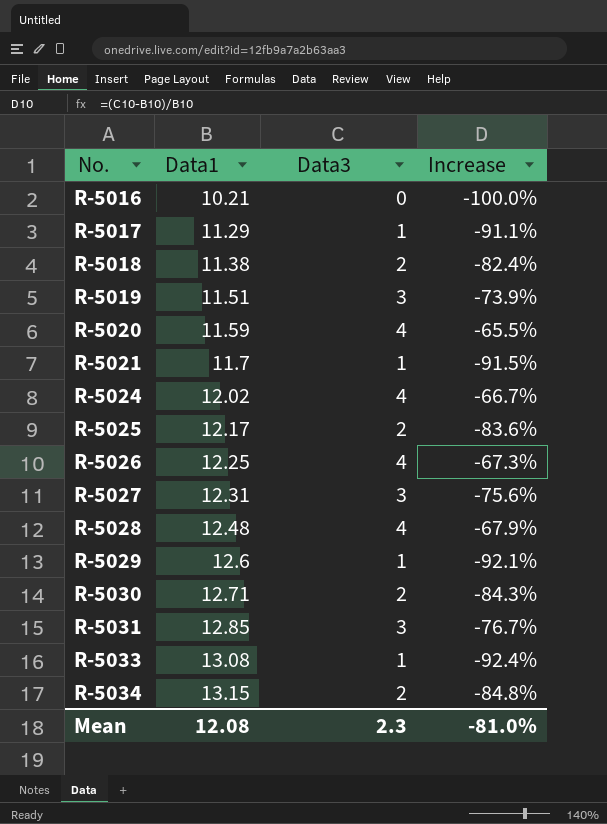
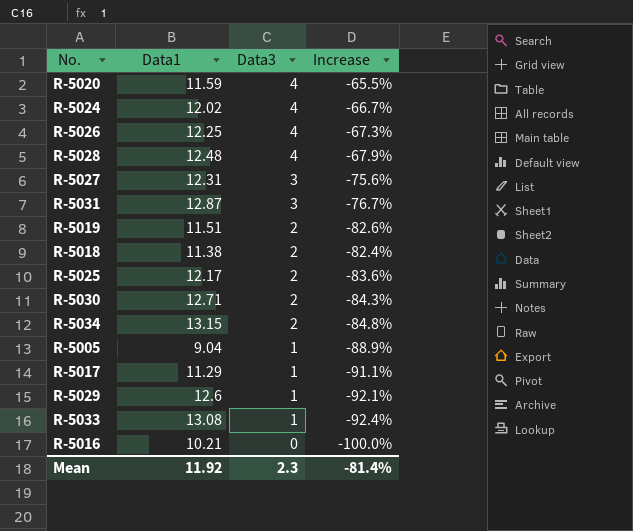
row order: No. ascending -> Data3 descending
row R-5021: 11.7 | 1 | -91.5% -> none
R-5031 | Data1: 12.85 -> 12.87
R-5019 | Data3: 3 -> 2
R-5019 | Increase: -73.9% -> -82.6%
row R-5005: none -> 9.04 | 1 | -88.9%
Mean | Data1: 12.08 -> 11.92
Mean | Increase: -81.0% -> -81.4%

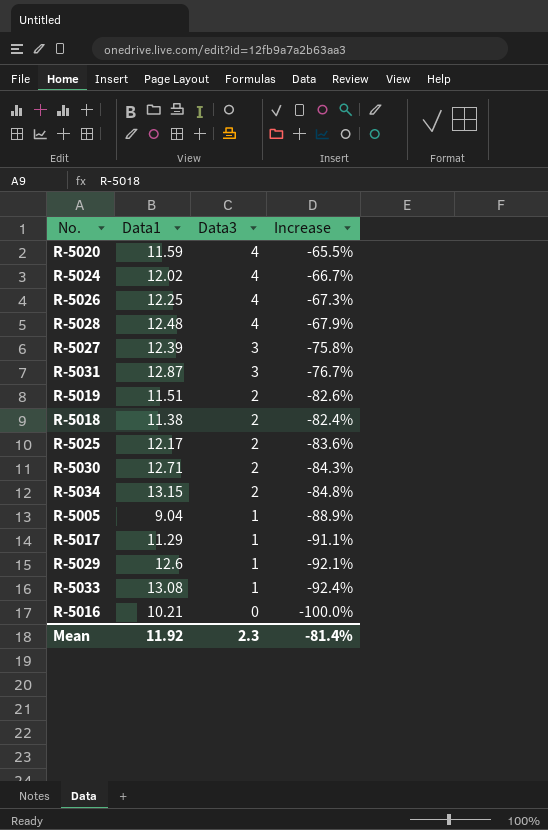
R-5027 | Data1: 12.31 -> 12.39
R-5027 | Increase: -75.6% -> -75.8%

